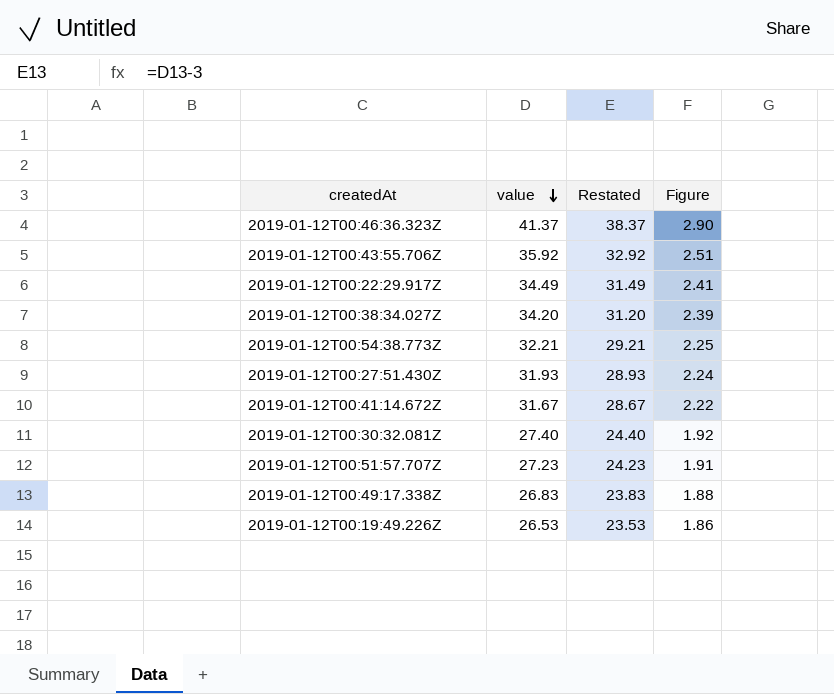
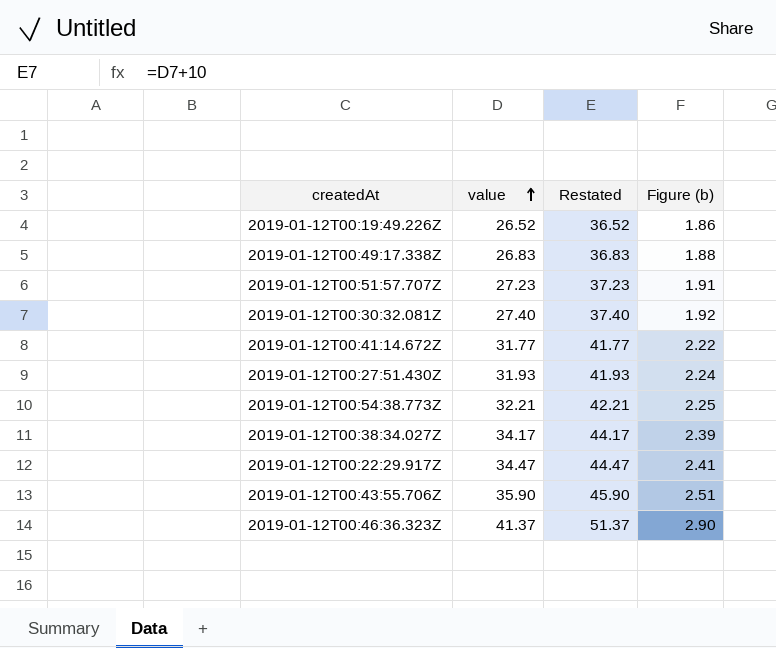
row order: value descending -> value ascending
column Restated | formula: [value] - 3 -> [value] + 10
column name: Figure -> Figure (b)
2019-01-12T00:19:49.226Z | value: 26.53 -> 26.52
2019-01-12T00:41:14.672Z | value: 31.67 -> 31.77
2019-01-12T00:38:34.027Z | value: 34.20 -> 34.17
2019-01-12T00:22:29.917Z | value: 34.49 -> 34.47
2019-01-12T00:43:55.706Z | value: 35.92 -> 35.90

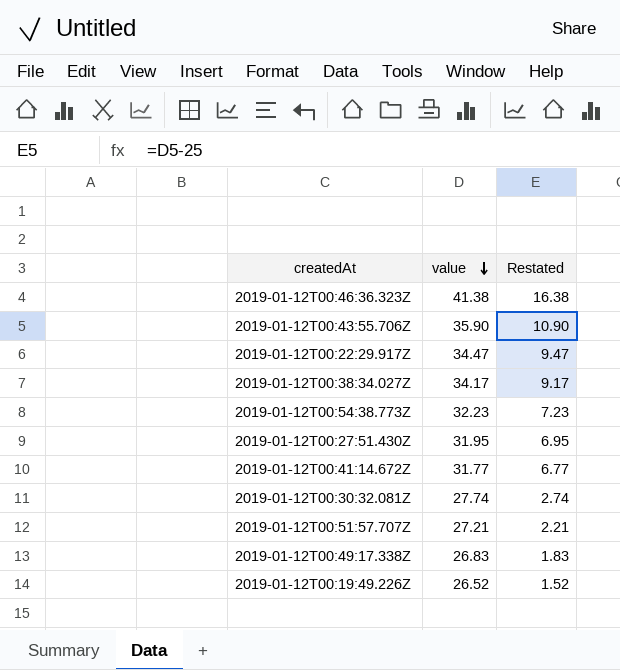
row order: value ascending -> value descending
column Figure (b) | formula: [value] * 0.07 -> none
column Restated | formula: [value] + 10 -> [value] - 25
2019-01-12T00:46:36.323Z | value: 41.37 -> 41.38
2019-01-12T00:54:38.773Z | value: 32.21 -> 32.23
2019-01-12T00:27:51.430Z | value: 31.93 -> 31.95
2019-01-12T00:30:32.081Z | value: 27.40 -> 27.74
2019-01-12T00:51:57.707Z | value: 27.23 -> 27.21

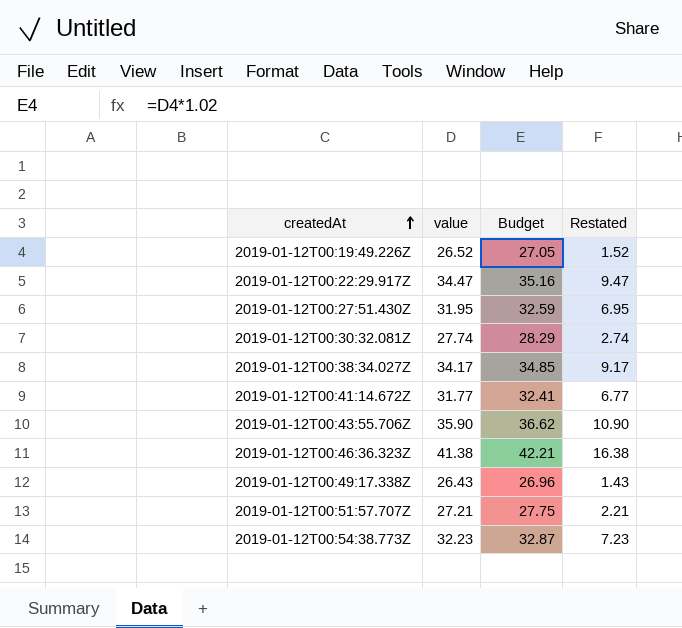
row order: value descending -> createdAt ascending
column Budget | formula: none -> [value] * 1.02
2019-01-12T00:49:17.338Z | value: 26.83 -> 26.43
2019-01-12T00:49:17.338Z | Restated: 1.83 -> 1.43

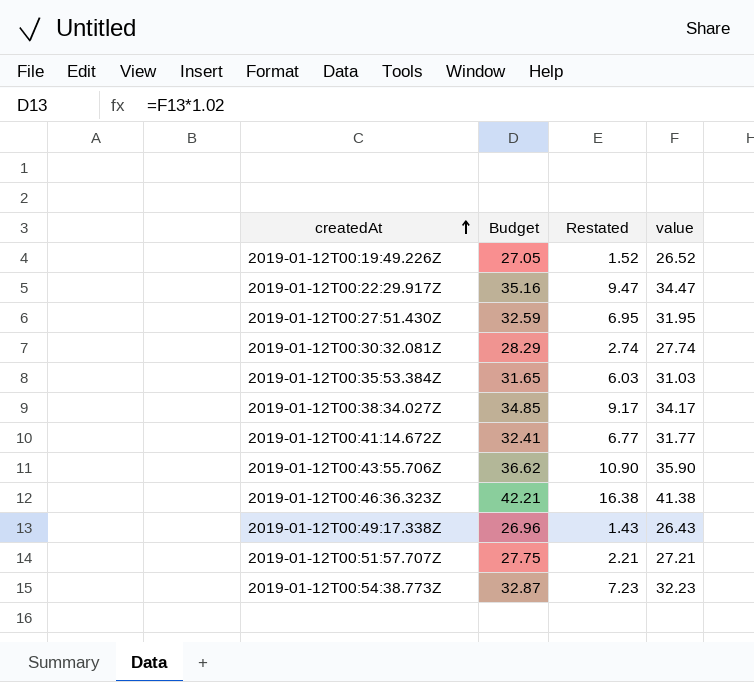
column value | position: 2 -> 4
row 2019-01-12T00:35:53.384Z: none -> 31.65 | 6.03 | 31.03

